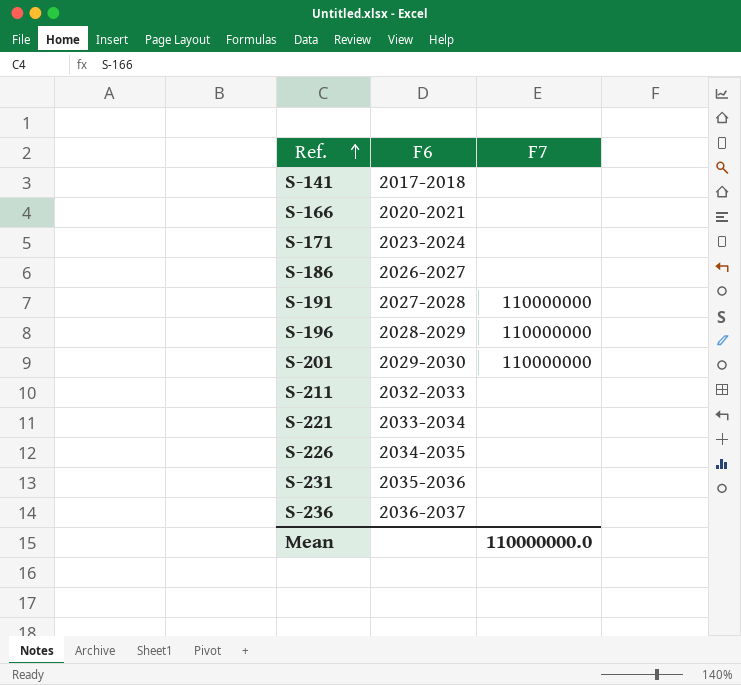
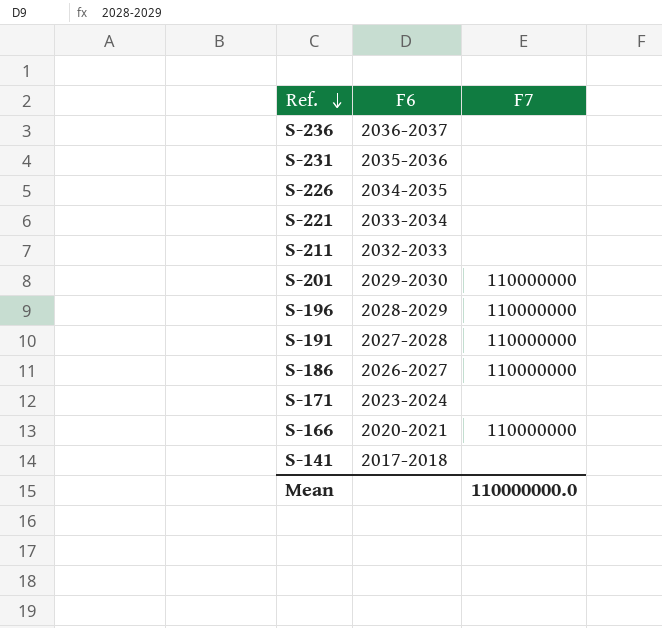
row order: Ref. ascending -> Ref. descending
S-186 | F7: none -> 110000000
S-166 | F7: none -> 110000000

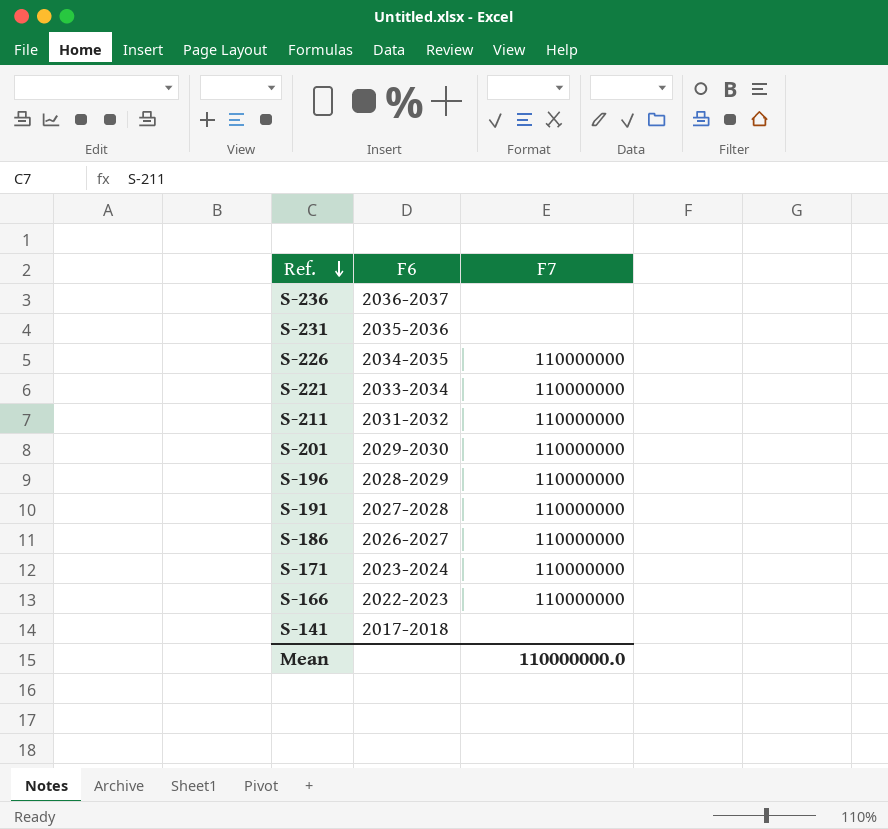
S-226 | F7: none -> 110000000
S-221 | F7: none -> 110000000
S-211 | F6: 2032-2033 -> 2031-2032
S-211 | F7: none -> 110000000
S-171 | F7: none -> 110000000
S-166 | F6: 2020-2021 -> 2022-2023

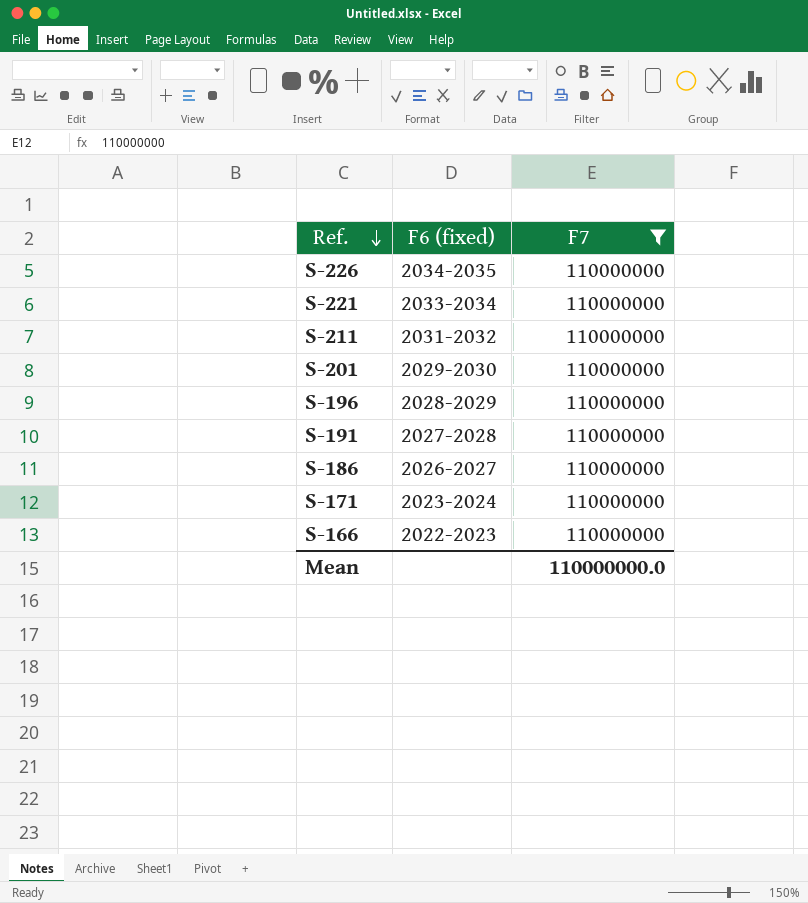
filter: none -> F7 = 110000000
column name: F6 -> F6 (fixed)

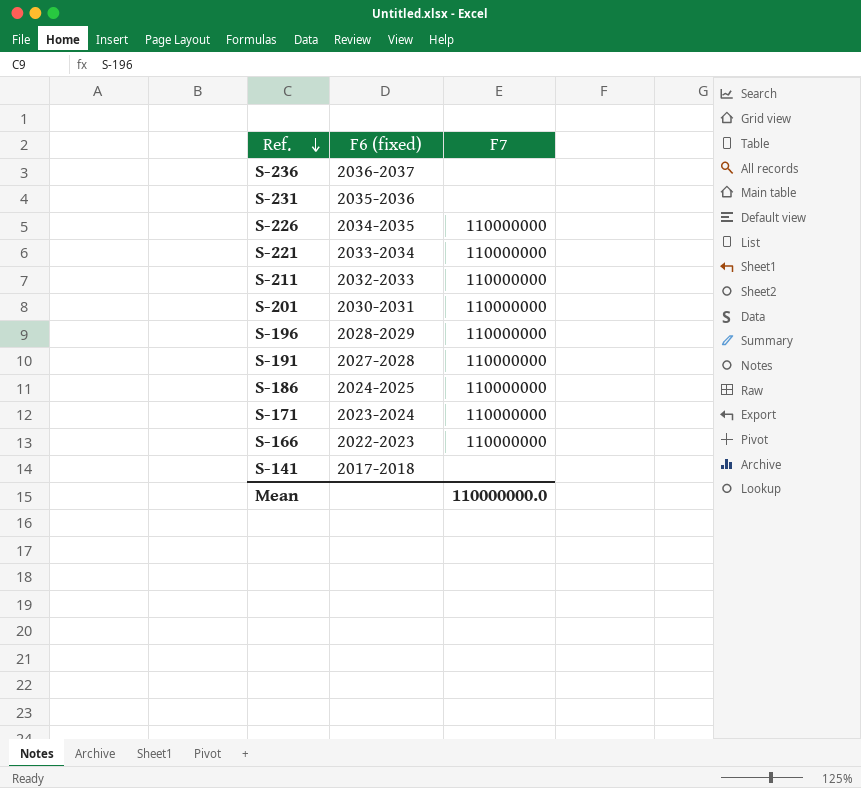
filter: F7 = 110000000 -> none
S-211 | F6 (fixed): 2031-2032 -> 2032-2033
S-201 | F6 (fixed): 2029-2030 -> 2030-2031
S-186 | F6 (fixed): 2026-2027 -> 2024-2025

